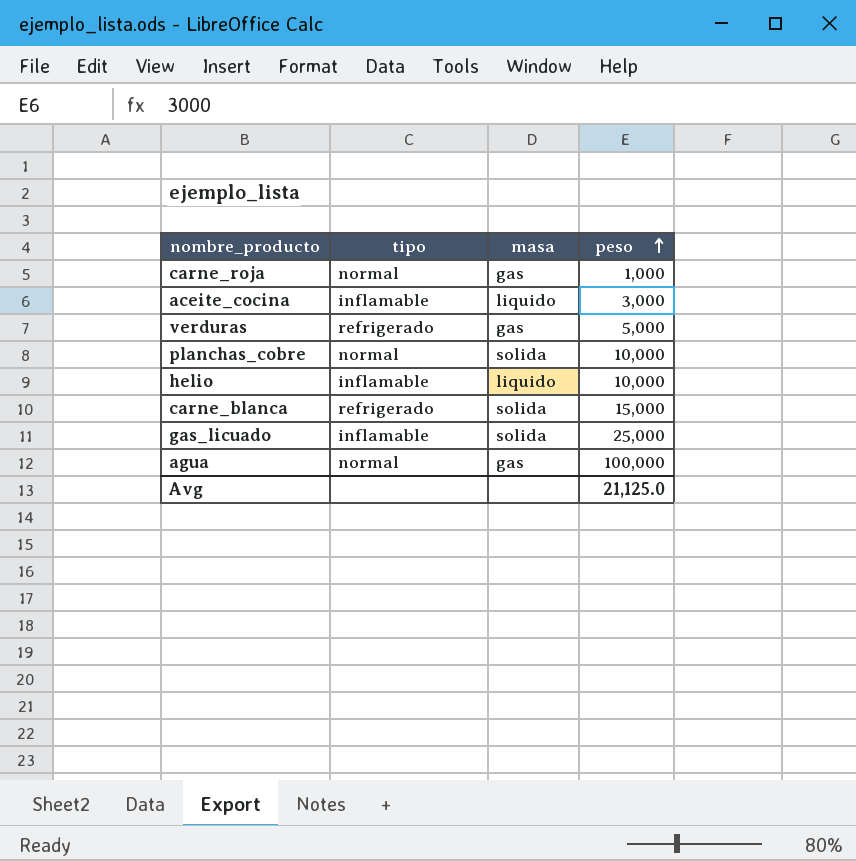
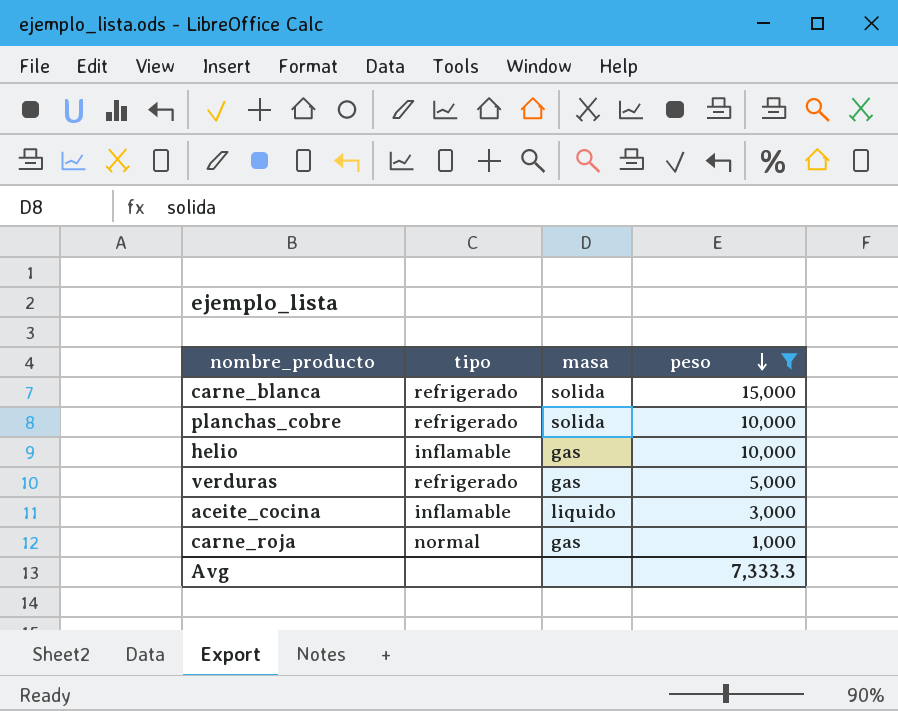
filter: none -> peso <= 15,000
row order: peso ascending -> peso descending
planchas_cobre | tipo: normal -> refrigerado
helio | masa: liquido -> gas
Avg | peso: 21,125.0 -> 7,333.3

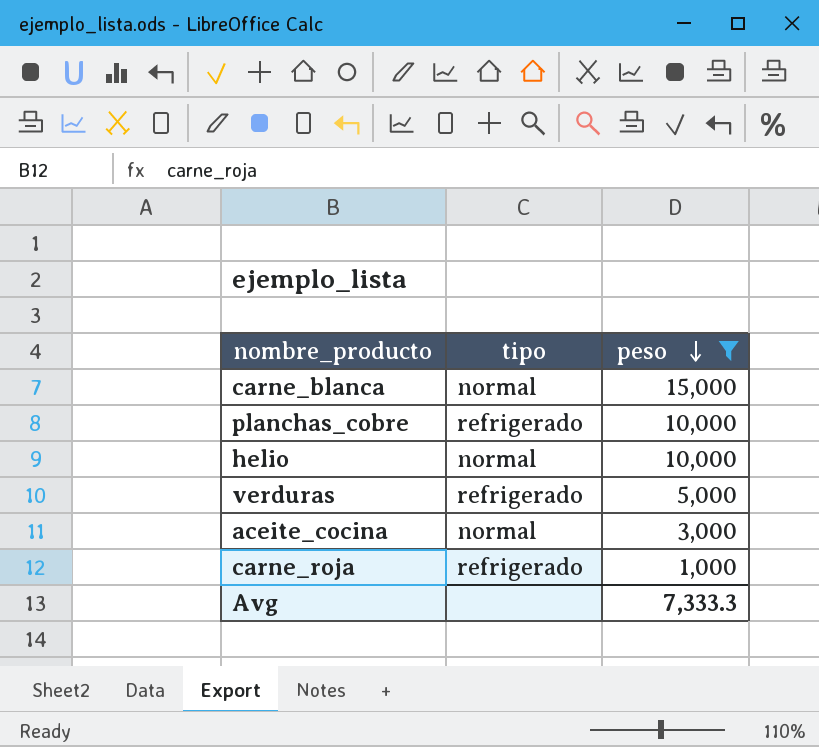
column masa | position: 3 -> none
carne_blanca | tipo: refrigerado -> normal
helio | tipo: inflamable -> normal
aceite_cocina | tipo: inflamable -> normal
carne_roja | tipo: normal -> refrigerado

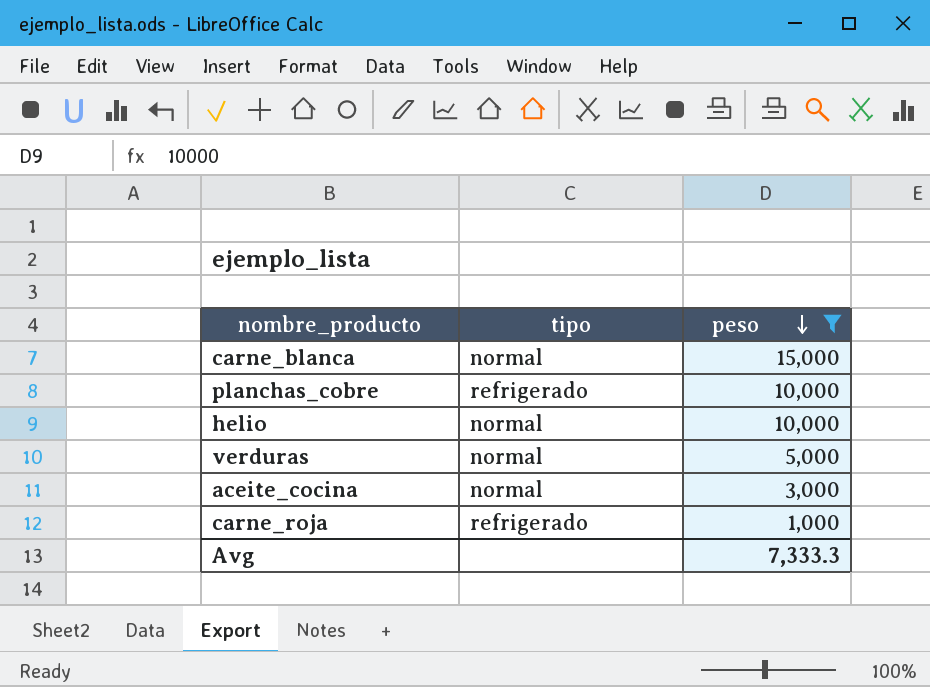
verduras | tipo: refrigerado -> normal

